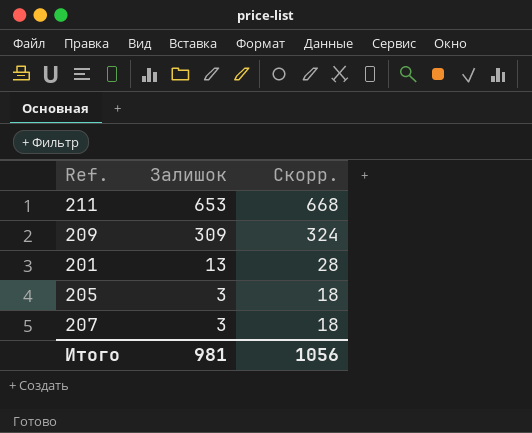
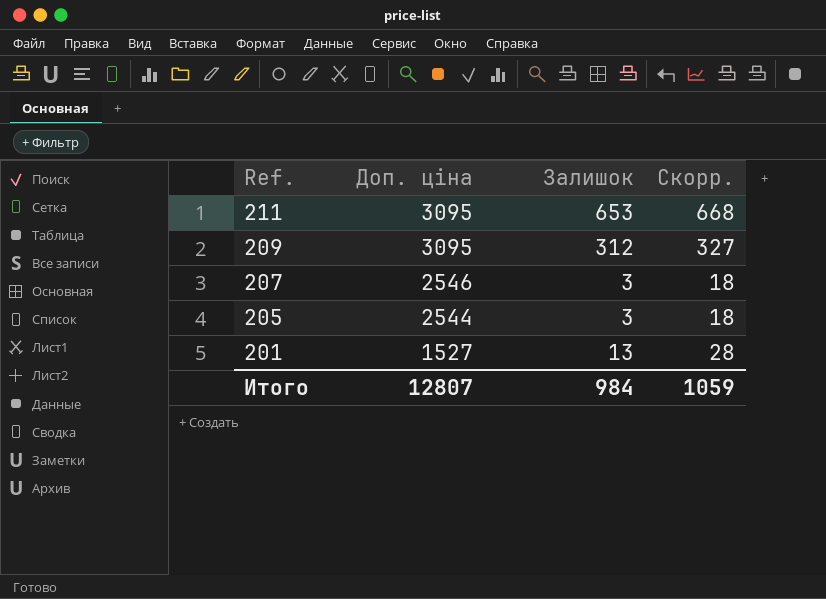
row order: Залишок descending -> Ref. descending
column Доп. ціна | position: none -> 2
209 | Залишок: 309 -> 312
209 | Скорр.: 324 -> 327
Итого | Залишок: 981 -> 984
Итого | Скорр.: 1056 -> 1059

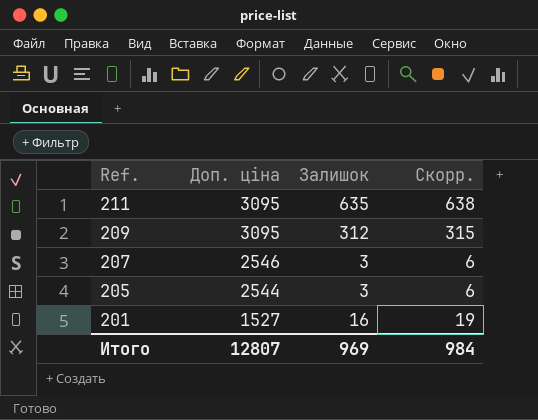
column Скорр. | formula: [Залишок] + 15 -> [Залишок] + 3
211 | Залишок: 653 -> 635
201 | Залишок: 13 -> 16
Итого | Залишок: 984 -> 969
Итого | Скорр.: 1059 -> 984

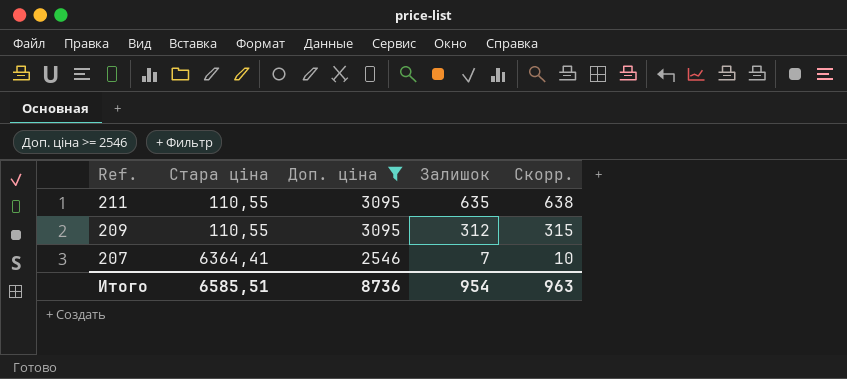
filter: none -> Доп. ціна >= 2546
column Стара ціна | position: none -> 2
207 | Залишок: 3 -> 7
207 | Скорр.: 6 -> 10
Итого | Доп. ціна: 12807 -> 8736
Итого | Залишок: 969 -> 954
Итого | Скорр.: 984 -> 963

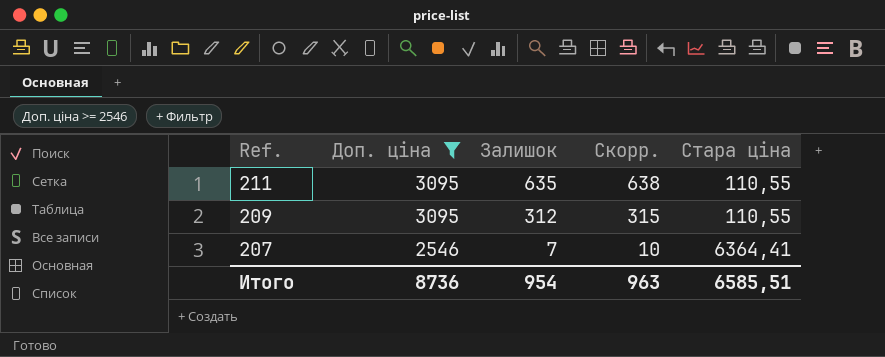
column Стара ціна | position: 2 -> 5

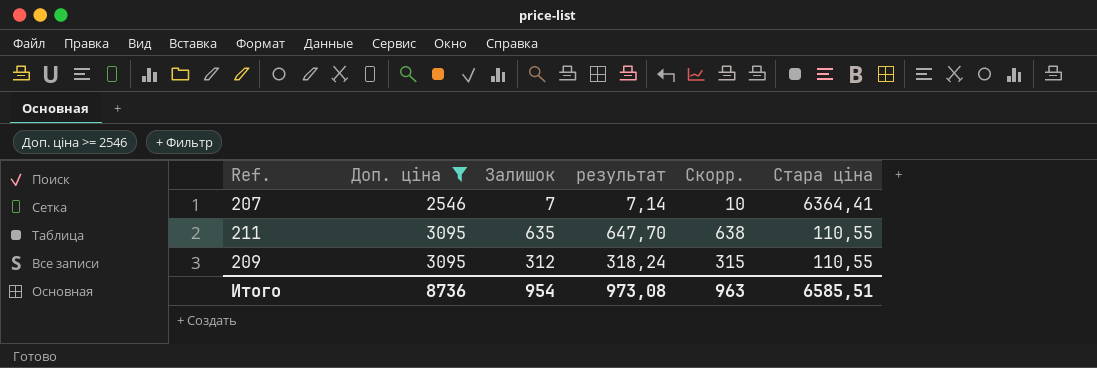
row order: Ref. descending -> Доп. ціна ascending
column результат | formula: none -> [Залишок] * 1,02

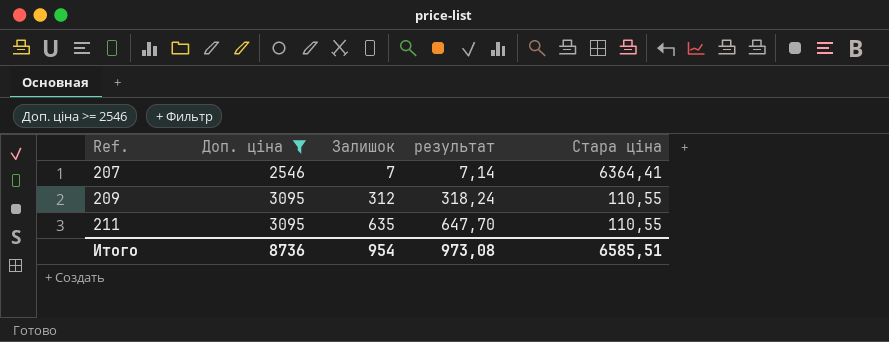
row order: Доп. ціна ascending -> Ref. ascending
column Скорр. | formula: [Залишок] + 3 -> none

